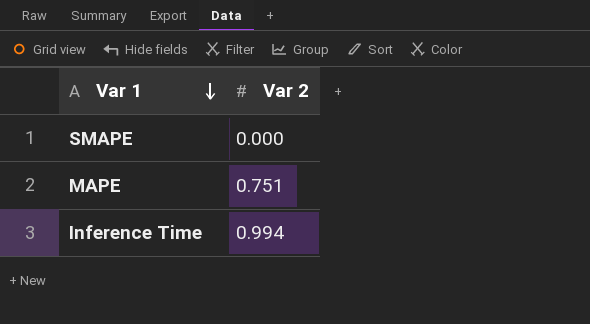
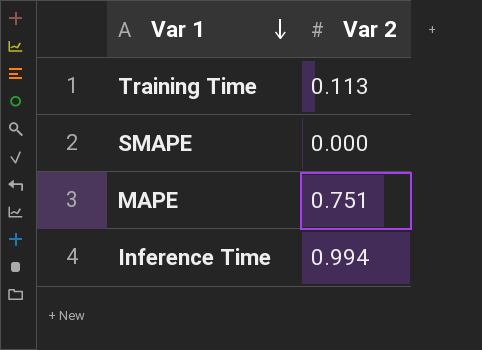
row Training Time: none -> 0.113

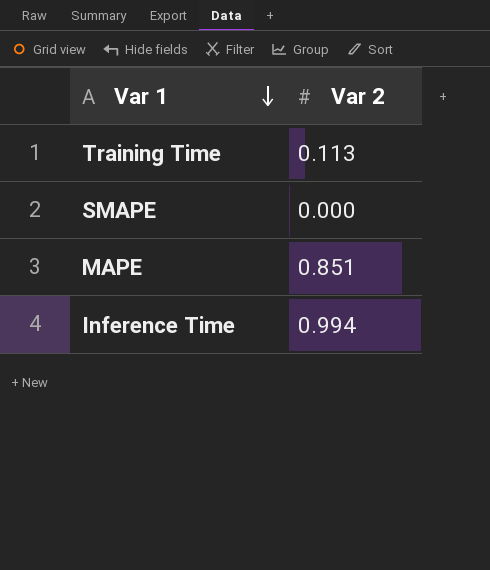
MAPE | Var 2: 0.751 -> 0.851

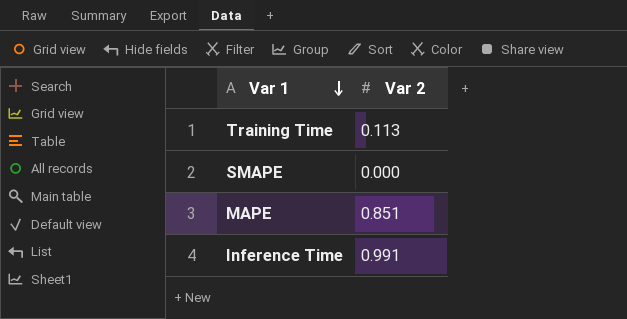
Inference Time | Var 2: 0.994 -> 0.991

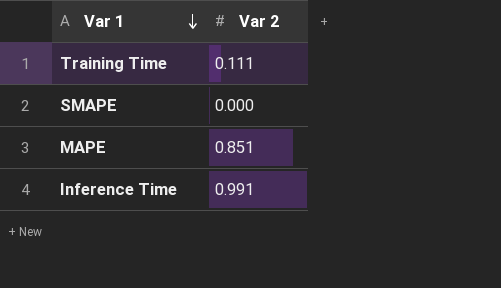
Training Time | Var 2: 0.113 -> 0.111

